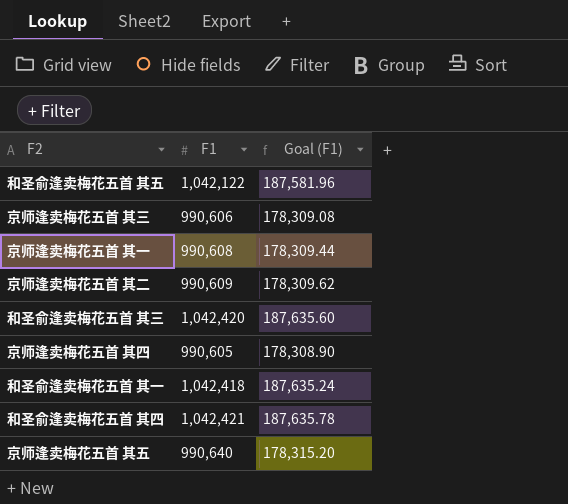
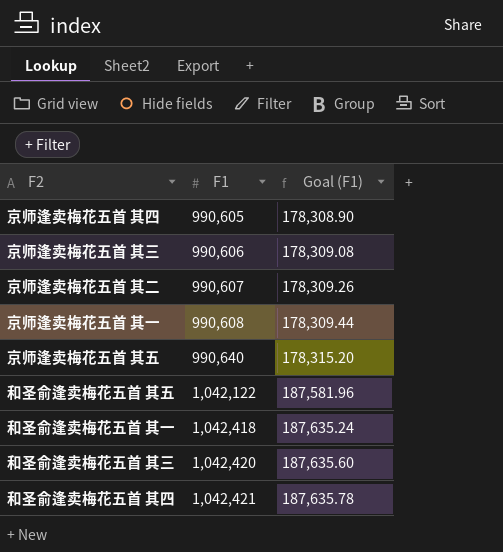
row order: none -> F1 ascending
京师逢卖梅花五首 其二 | F1: 990,609 -> 990,607
京师逢卖梅花五首 其二 | Goal (F1): 178,309.62 -> 178,309.26

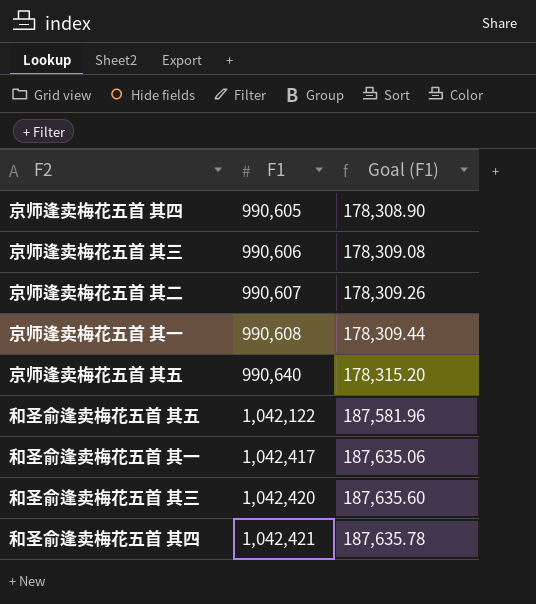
和圣俞逢卖梅花五首 其一 | F1: 1,042,418 -> 1,042,417
和圣俞逢卖梅花五首 其一 | Goal (F1): 187,635.24 -> 187,635.06

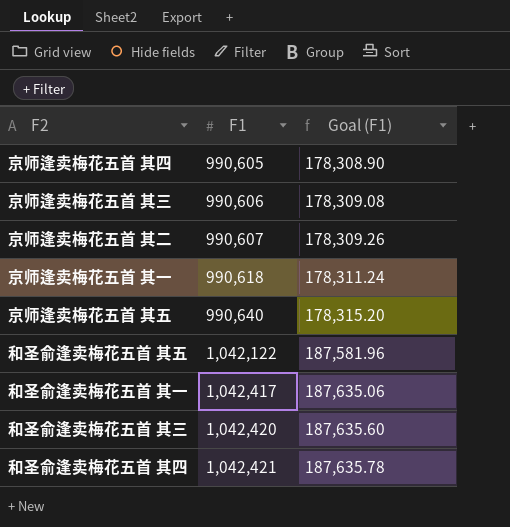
京师逢卖梅花五首 其一 | F1: 990,608 -> 990,618
京师逢卖梅花五首 其一 | Goal (F1): 178,309.44 -> 178,311.24

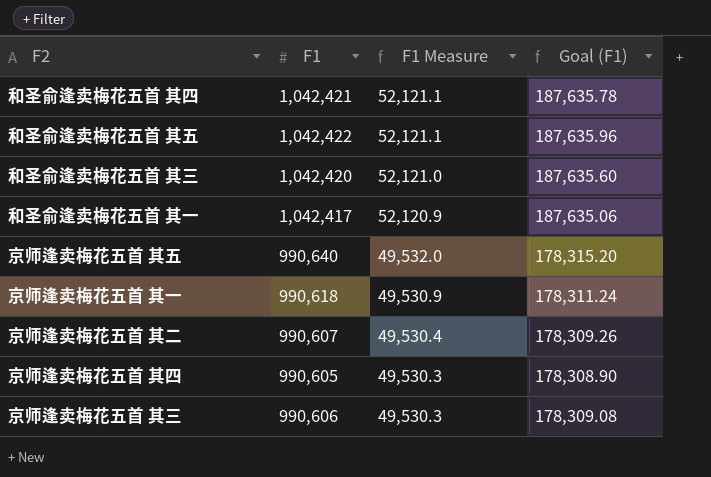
row order: F1 ascending -> F1 Measure descending
column F1 Measure | formula: none -> [F1] * 0.05
和圣俞逢卖梅花五首 其五 | F1: 1,042,122 -> 1,042,422
和圣俞逢卖梅花五首 其五 | Goal (F1): 187,581.96 -> 187,635.96

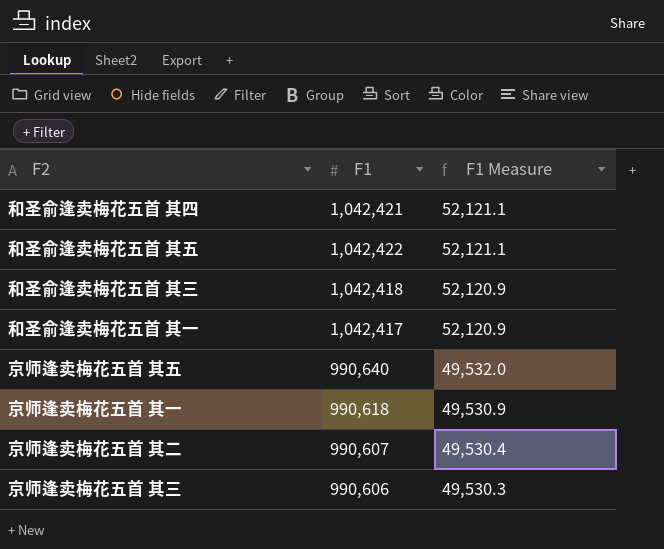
column Goal (F1) | formula: [F1] * 0.18 -> none
row 京师逢卖梅花五首 其四: 990,605 | 49,530.3 | 178,308.90 -> none
和圣俞逢卖梅花五首 其三 | F1: 1,042,420 -> 1,042,418
和圣俞逢卖梅花五首 其三 | F1 Measure: 52,121.0 -> 52,120.9

